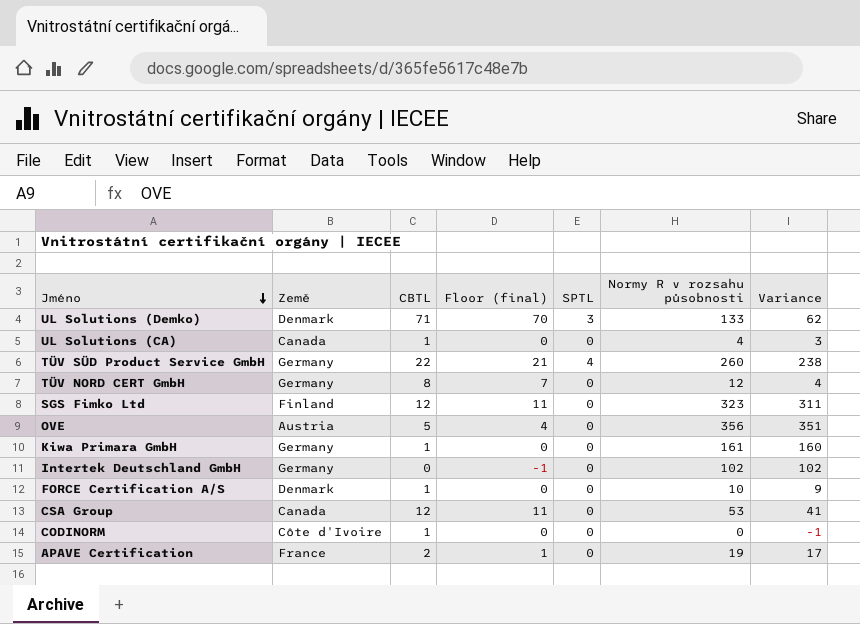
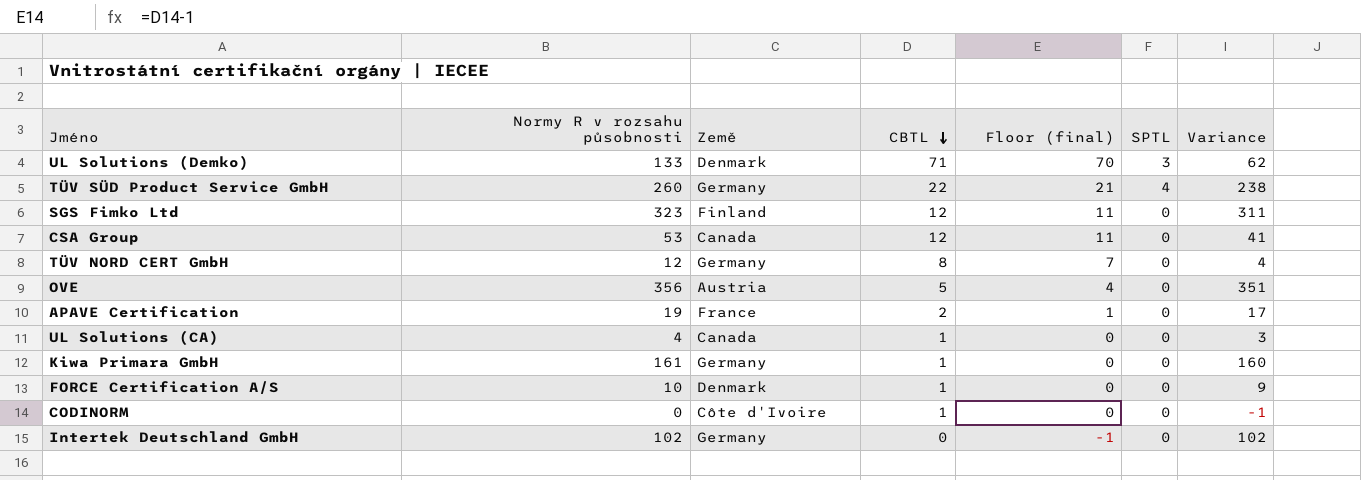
row order: Jméno descending -> CBTL descending
column Normy R v rozsahu působnosti | position: 6 -> 2

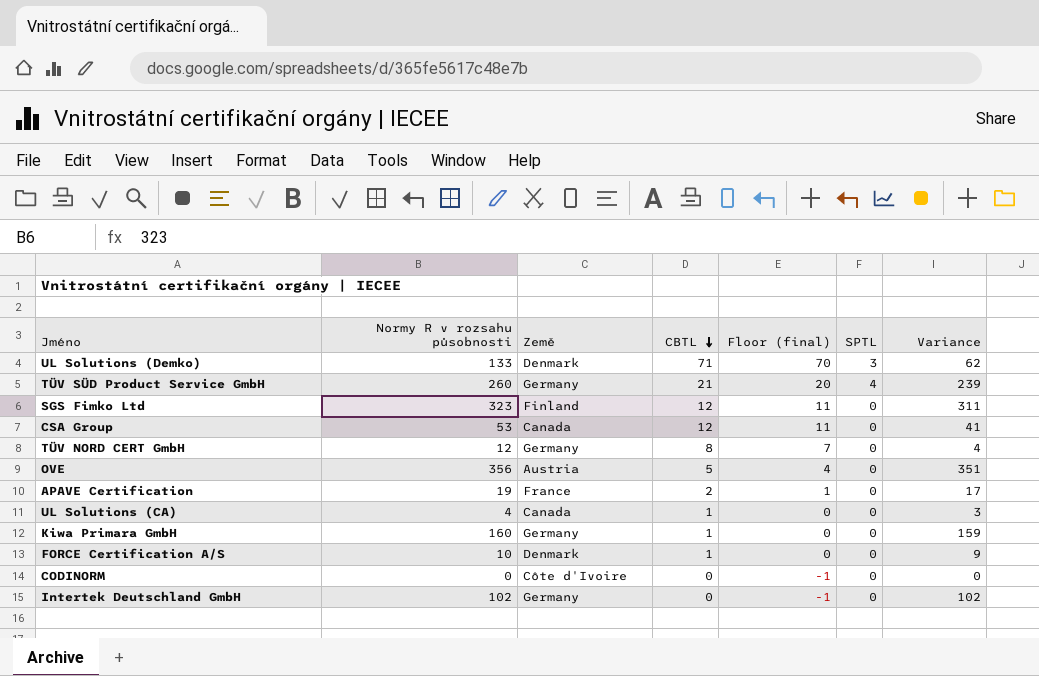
TÜV SÜD Product Service GmbH | CBTL: 22 -> 21
TÜV SÜD Product Service GmbH | Floor (final): 21 -> 20
TÜV SÜD Product Service GmbH | Variance: 238 -> 239
Kiwa Primara GmbH | Normy R v rozsahu působnosti: 161 -> 160
Kiwa Primara GmbH | Variance: 160 -> 159
CODINORM | CBTL: 1 -> 0
CODINORM | Floor (final): 0 -> -1
CODINORM | Variance: -1 -> 0

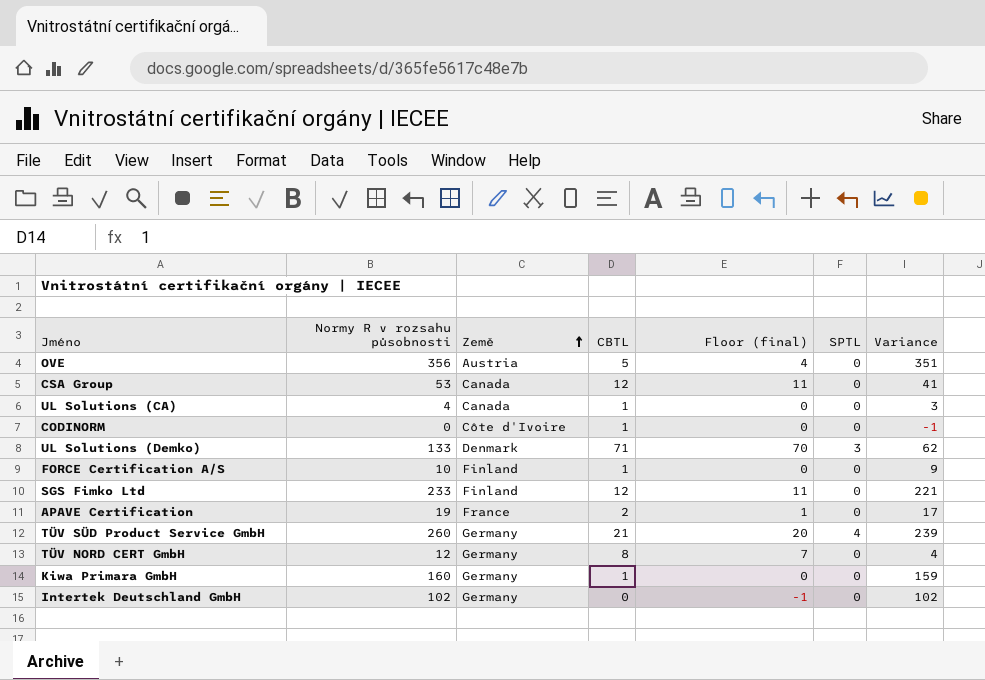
row order: CBTL descending -> Země ascending
CODINORM | CBTL: 0 -> 1
CODINORM | Floor (final): -1 -> 0
CODINORM | Variance: 0 -> -1
FORCE Certification A/S | Země: Denmark -> Finland
SGS Fimko Ltd | Normy R v rozsahu působnosti: 323 -> 233
SGS Fimko Ltd | Variance: 311 -> 221

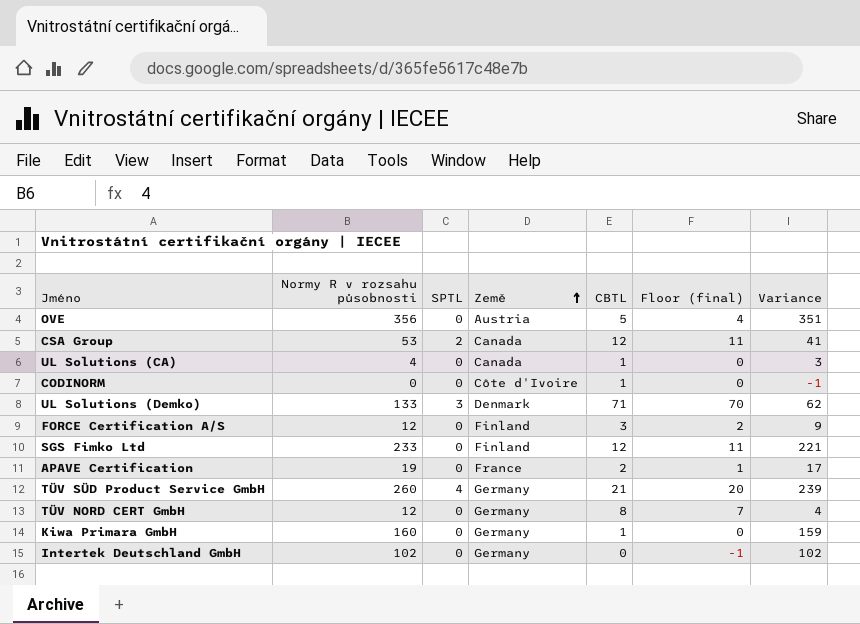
column SPTL | position: 6 -> 3
CSA Group | SPTL: 0 -> 2
FORCE Certification A/S | Normy R v rozsahu působnosti: 10 -> 12
FORCE Certification A/S | CBTL: 1 -> 3
FORCE Certification A/S | Floor (final): 0 -> 2

